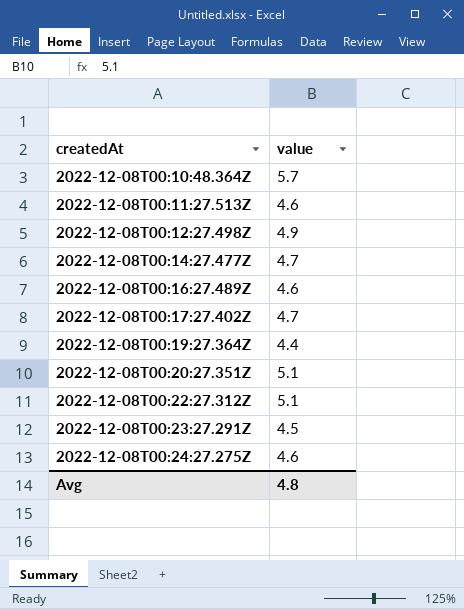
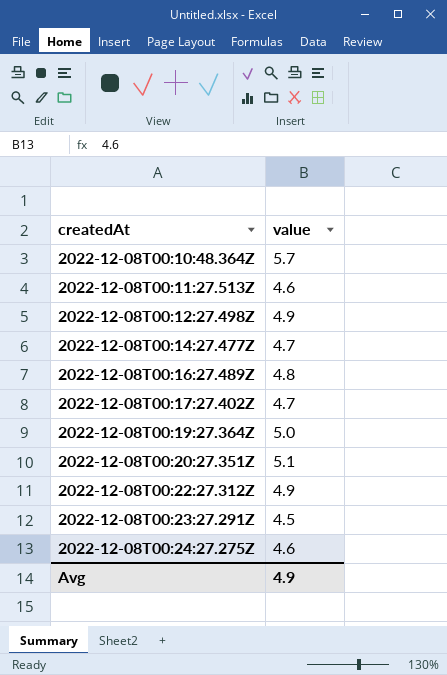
2022-12-08T00:16:27.489Z | value: 4.6 -> 4.8
2022-12-08T00:19:27.364Z | value: 4.4 -> 5.0
2022-12-08T00:22:27.312Z | value: 5.1 -> 4.9
Avg | value: 4.8 -> 4.9

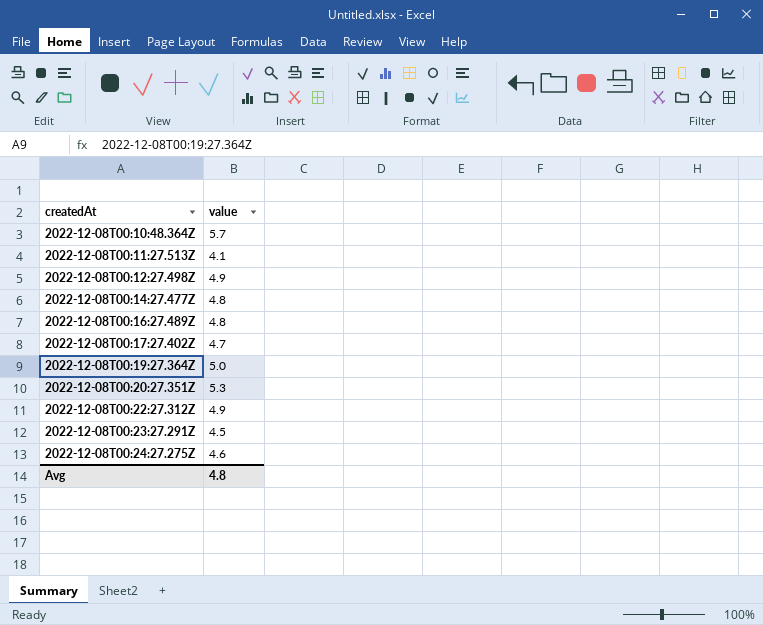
2022-12-08T00:11:27.513Z | value: 4.6 -> 4.1
2022-12-08T00:14:27.477Z | value: 4.7 -> 4.8
2022-12-08T00:20:27.351Z | value: 5.1 -> 5.3
Avg | value: 4.9 -> 4.8

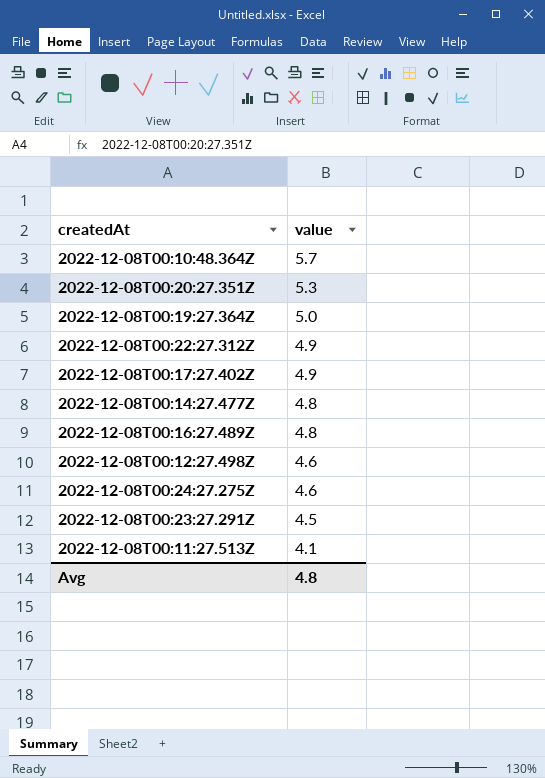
row order: createdAt ascending -> value descending
2022-12-08T00:17:27.402Z | value: 4.7 -> 4.9
2022-12-08T00:12:27.498Z | value: 4.9 -> 4.6

